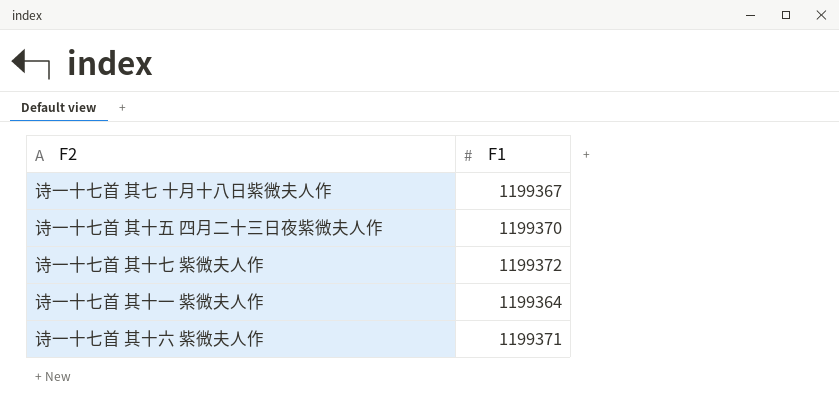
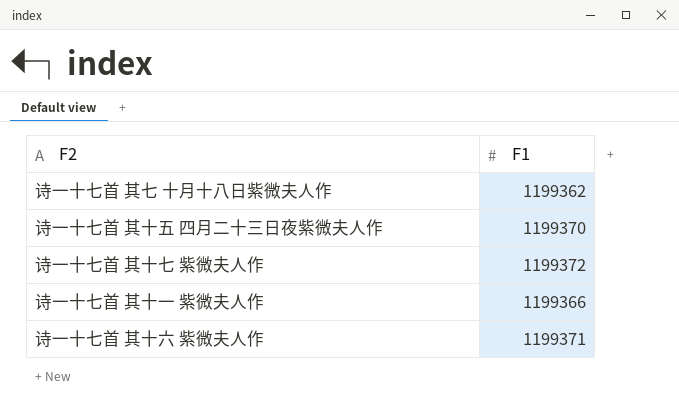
诗一十七首 其七 十月十八日紫微夫人作 | F1: 1199367 -> 1199362
诗一十七首 其十一 紫微夫人作 | F1: 1199364 -> 1199366

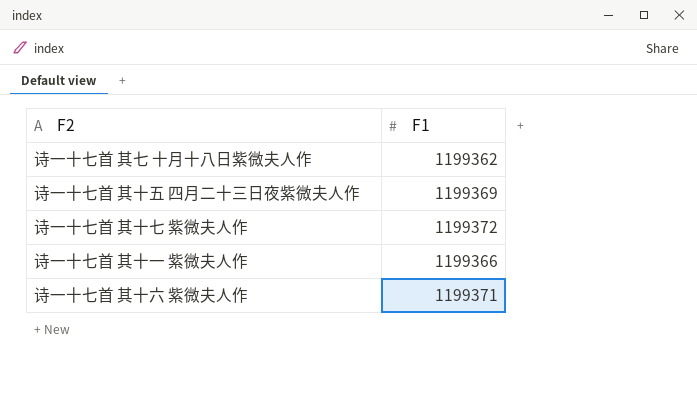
诗一十七首 其十五 四月二十三日夜紫微夫人作 | F1: 1199370 -> 1199369

